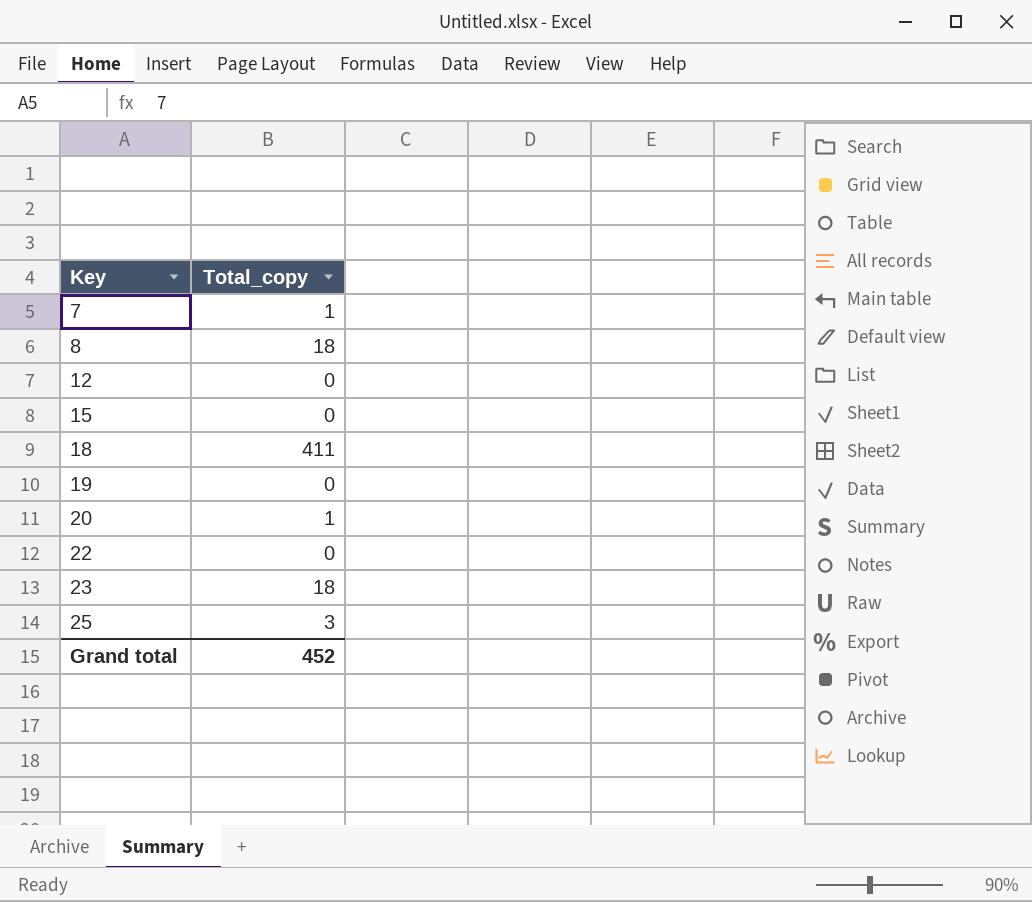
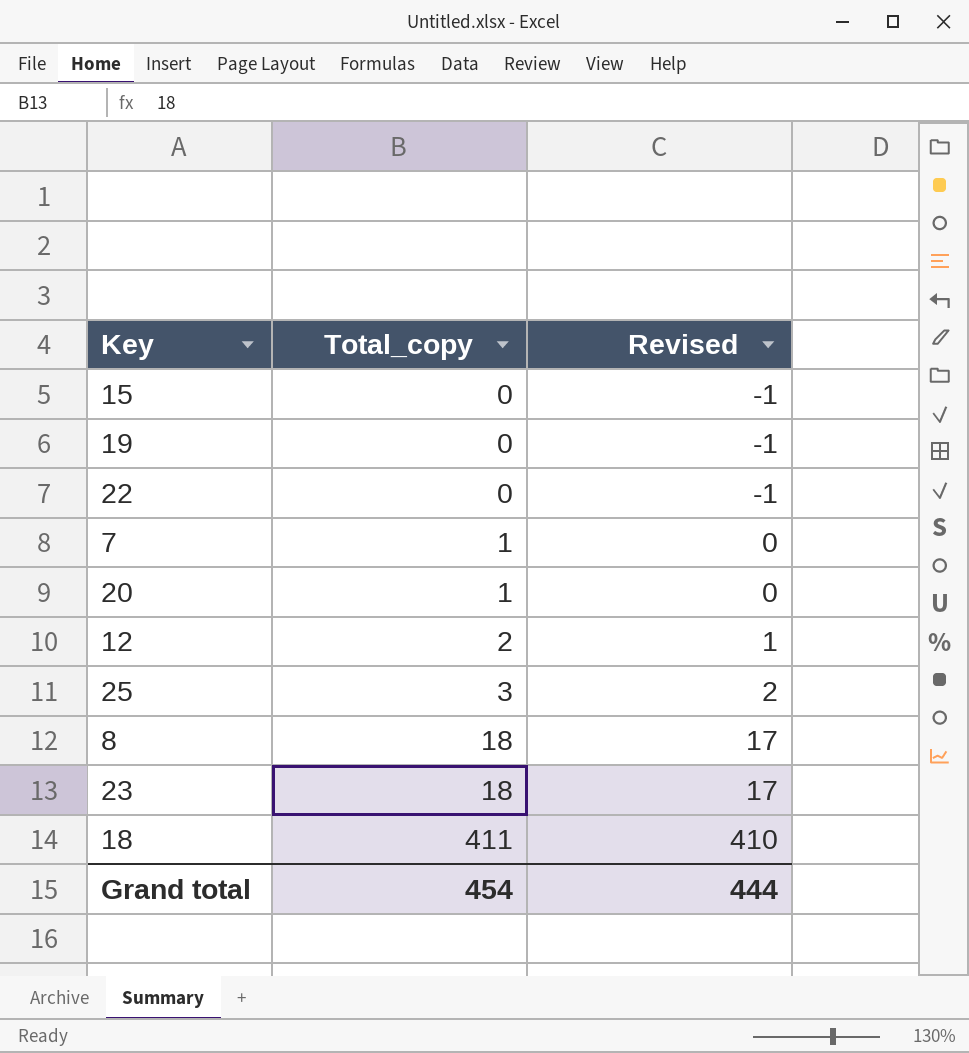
row order: Key ascending -> Total_copy ascending
column Revised | formula: none -> [Total_copy] - 1
12 | Total_copy: 0 -> 2
Grand total | Total_copy: 452 -> 454

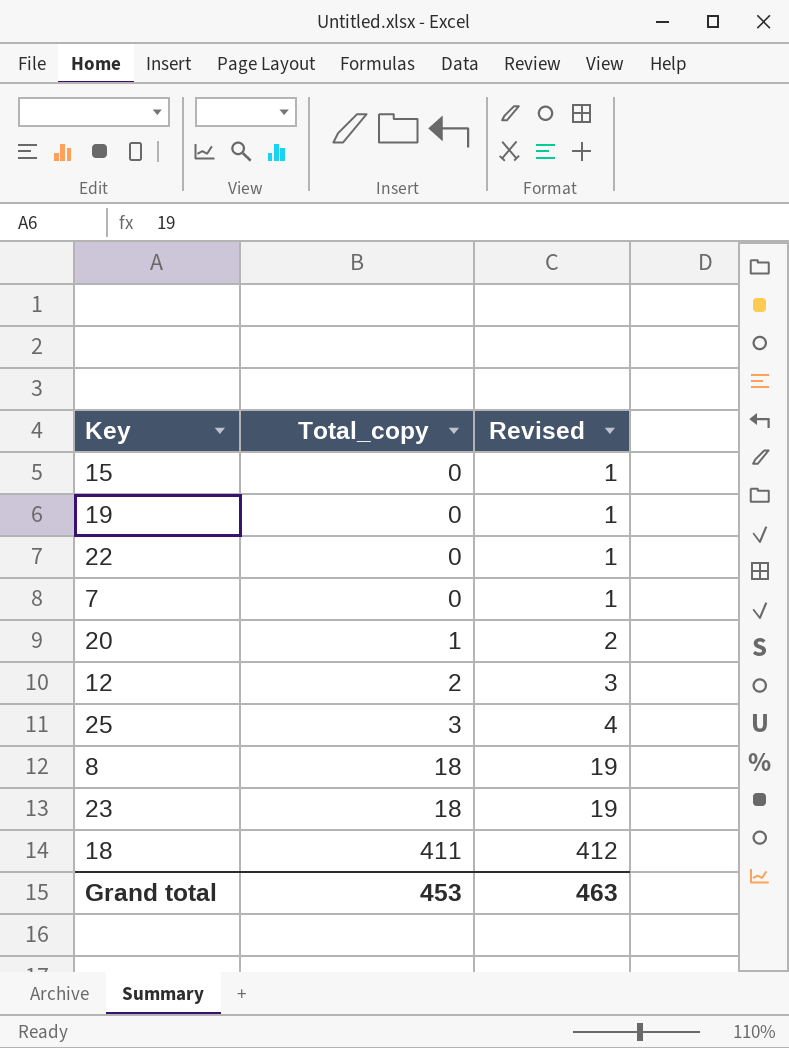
column Revised | formula: [Total_copy] - 1 -> [Total_copy] + 1
7 | Total_copy: 1 -> 0
Grand total | Total_copy: 454 -> 453
Grand total | Revised: 444 -> 463

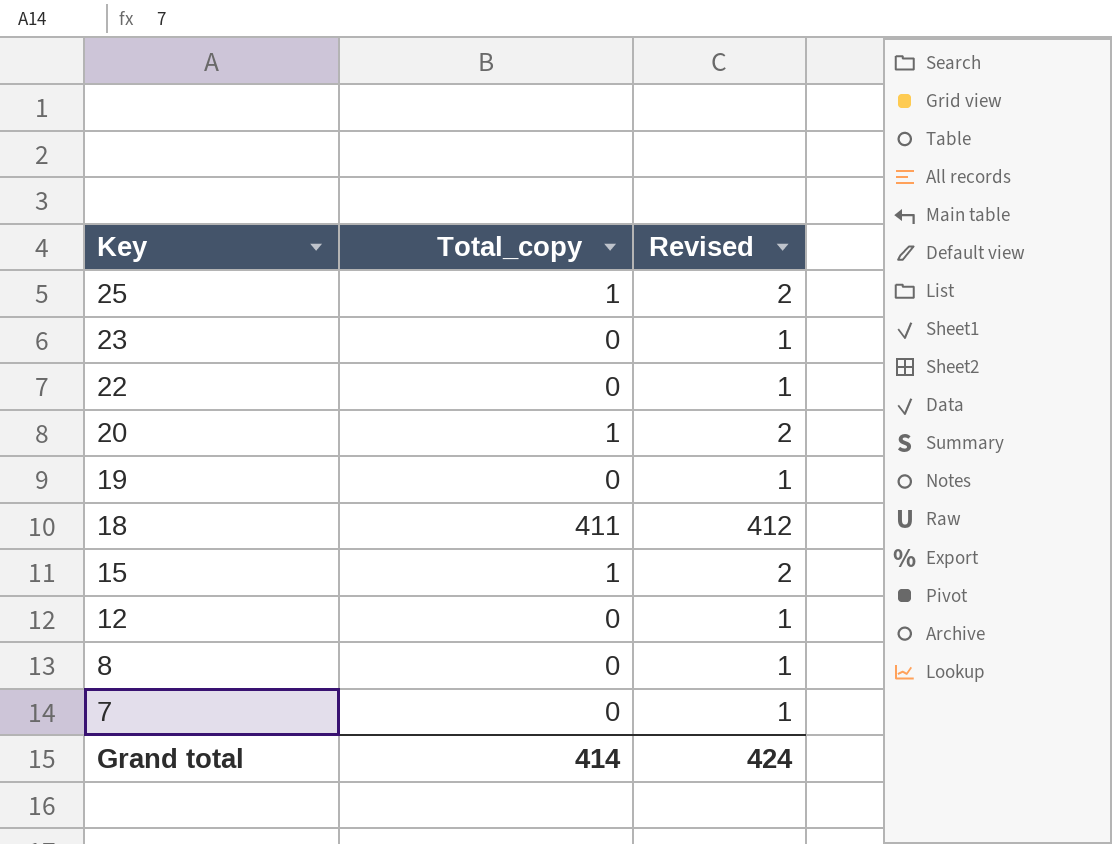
row order: Total_copy ascending -> Key descending
25 | Total_copy: 3 -> 1
25 | Revised: 4 -> 2
23 | Total_copy: 18 -> 0
23 | Revised: 19 -> 1
15 | Total_copy: 0 -> 1
15 | Revised: 1 -> 2
12 | Total_copy: 2 -> 0
12 | Revised: 3 -> 1
8 | Total_copy: 18 -> 0
8 | Revised: 19 -> 1
Grand total | Total_copy: 453 -> 414
Grand total | Revised: 463 -> 424

